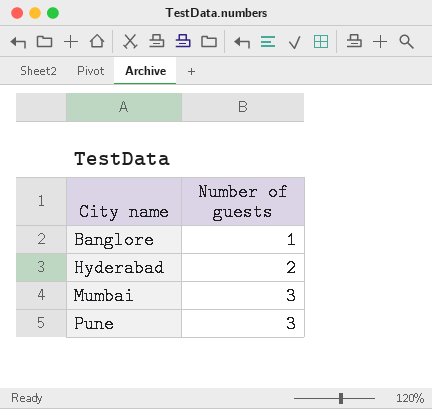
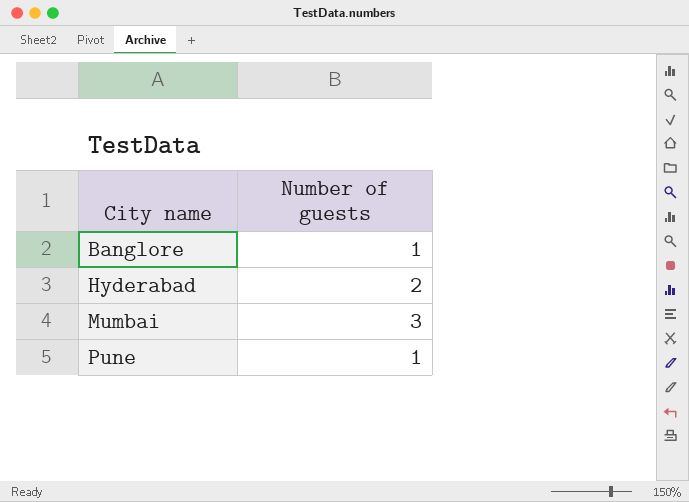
Pune | Number of guests: 3 -> 1

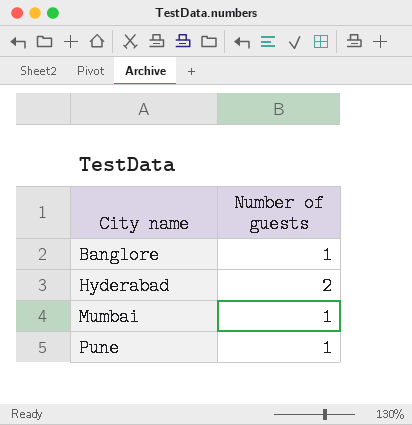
Mumbai | Number of guests: 3 -> 1

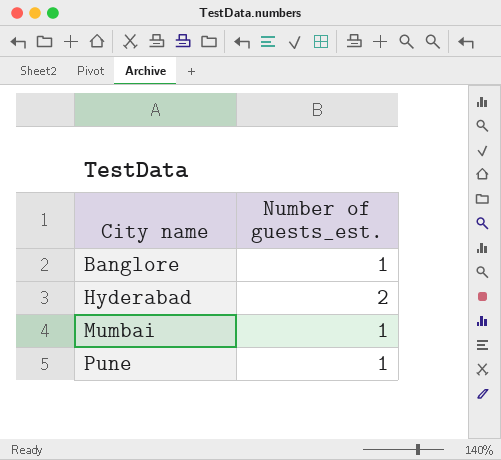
column name: Number of guests -> Number of guests_est.

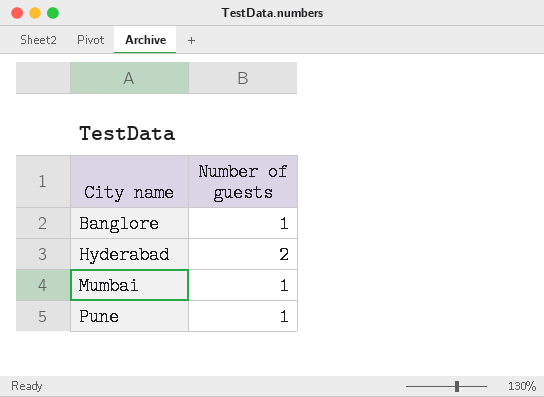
column name: Number of guests_est. -> Number of guests

